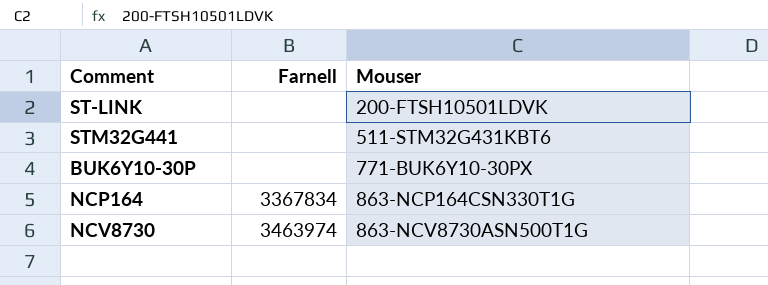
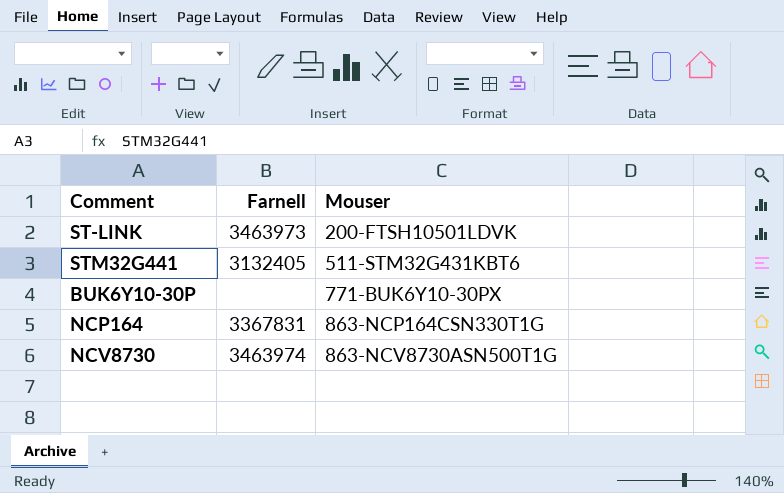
ST-LINK | Farnell: none -> 3463973
STM32G441 | Farnell: none -> 3132405
NCP164 | Farnell: 3367834 -> 3367831

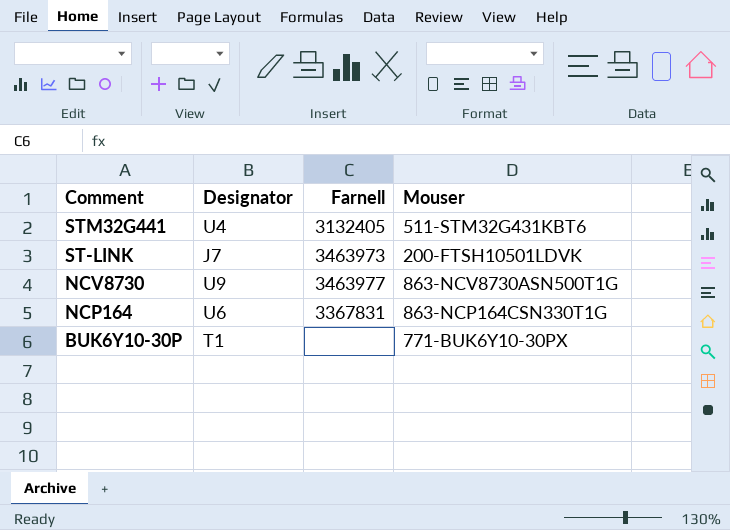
row order: Mouser ascending -> Comment descending
column Designator | position: none -> 2
NCV8730 | Farnell: 3463974 -> 3463977

